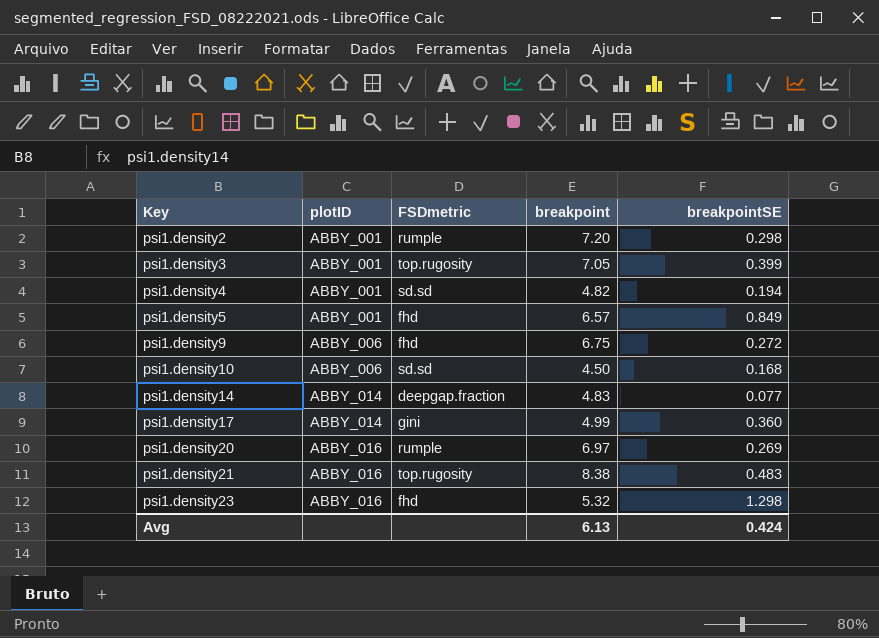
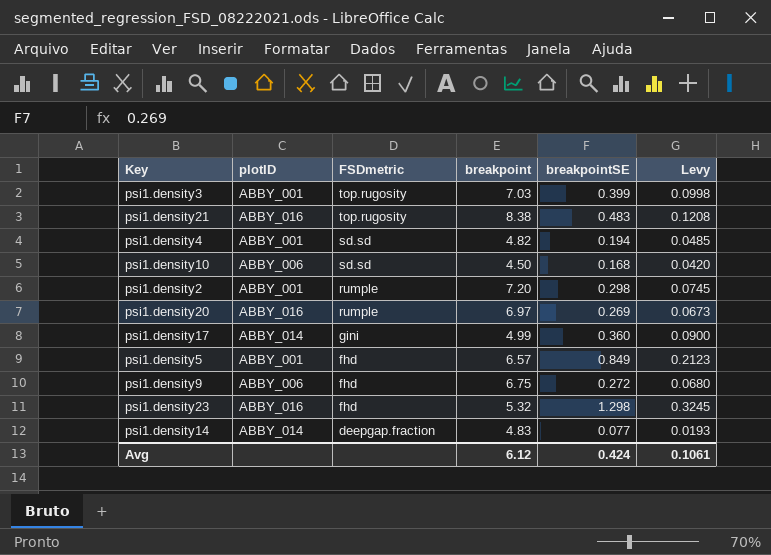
row order: Key ascending -> FSDmetric descending
column Levy | formula: none -> [breakpointSE] * 0.25
psi1.density3 | breakpoint: 7.05 -> 7.03
Avg | breakpoint: 6.13 -> 6.12

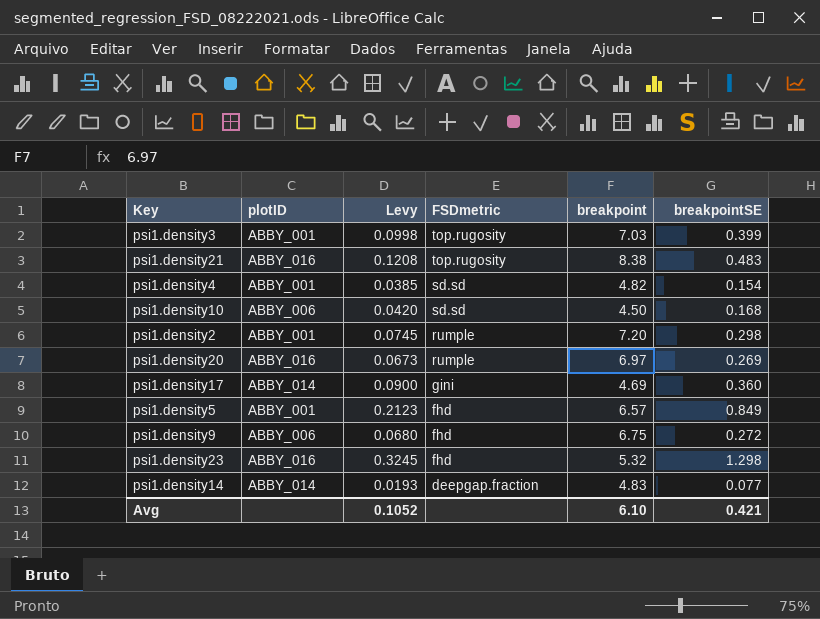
column Levy | position: 6 -> 3
psi1.density4 | Levy: 0.0485 -> 0.0385
psi1.density4 | breakpointSE: 0.194 -> 0.154
psi1.density17 | breakpoint: 4.99 -> 4.69
Avg | Levy: 0.1061 -> 0.1052
Avg | breakpoint: 6.12 -> 6.10
Avg | breakpointSE: 0.424 -> 0.421

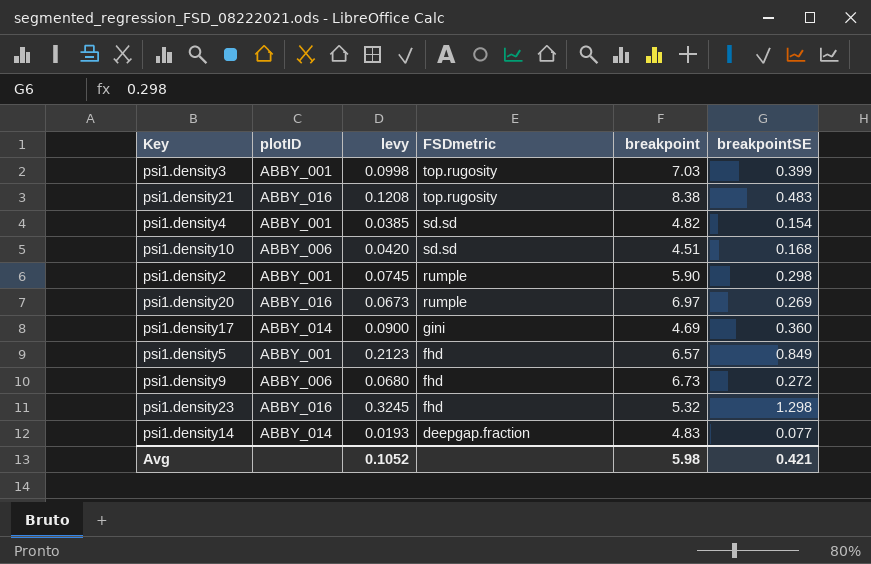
column name: Levy -> levy
psi1.density10 | breakpoint: 4.50 -> 4.51
psi1.density2 | breakpoint: 7.20 -> 5.90
psi1.density9 | breakpoint: 6.75 -> 6.73
Avg | breakpoint: 6.10 -> 5.98

